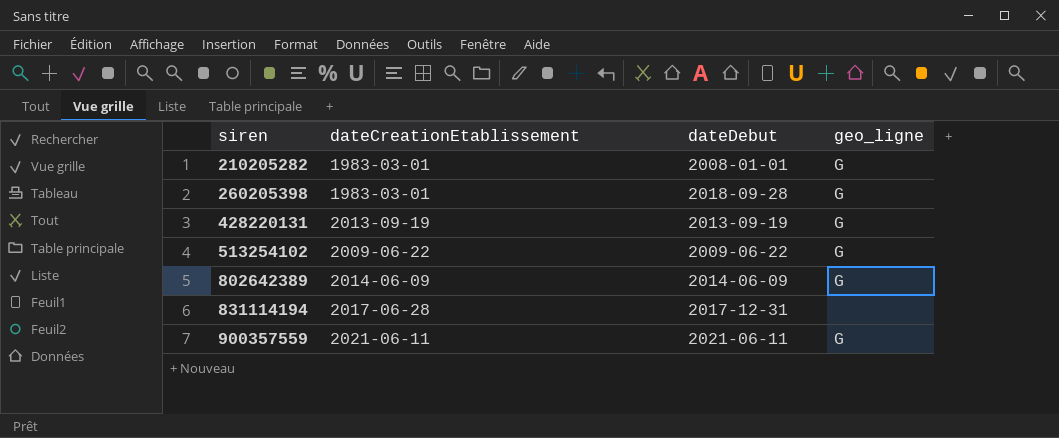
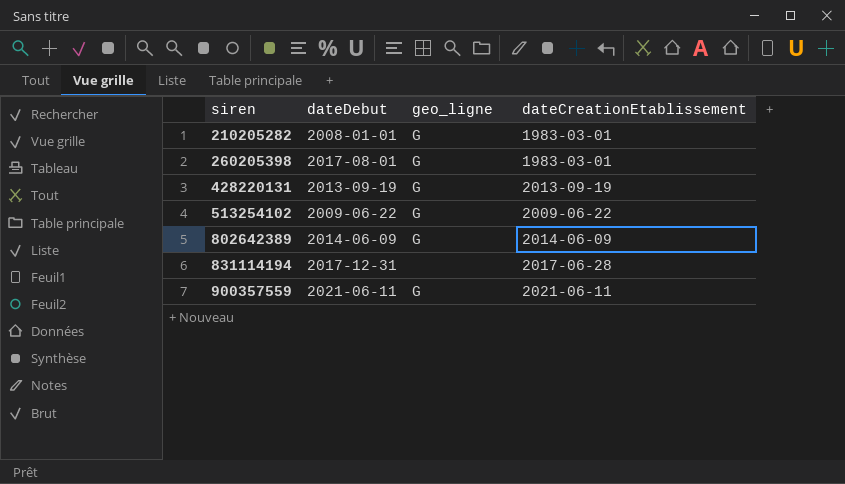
column dateCreationEtablissement | position: 2 -> 4
260205398 | dateDebut: 2018-09-28 -> 2017-08-01

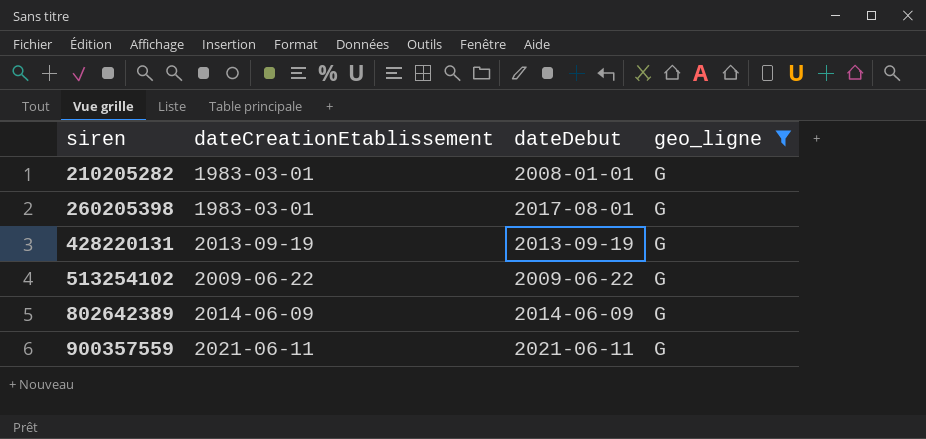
filter: none -> geo_ligne = G
column dateCreationEtablissement | position: 4 -> 2

